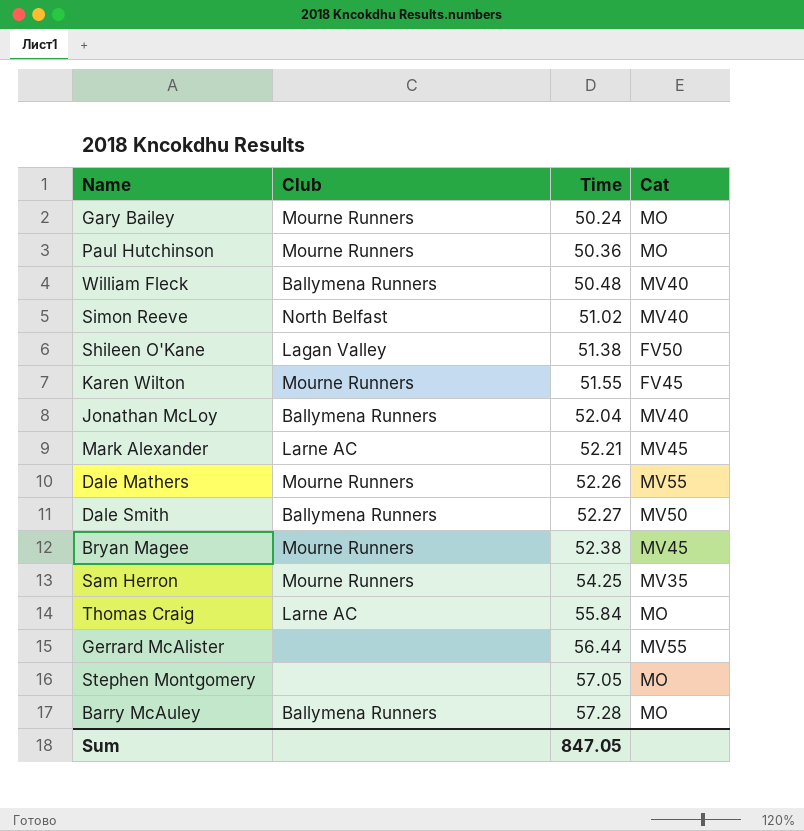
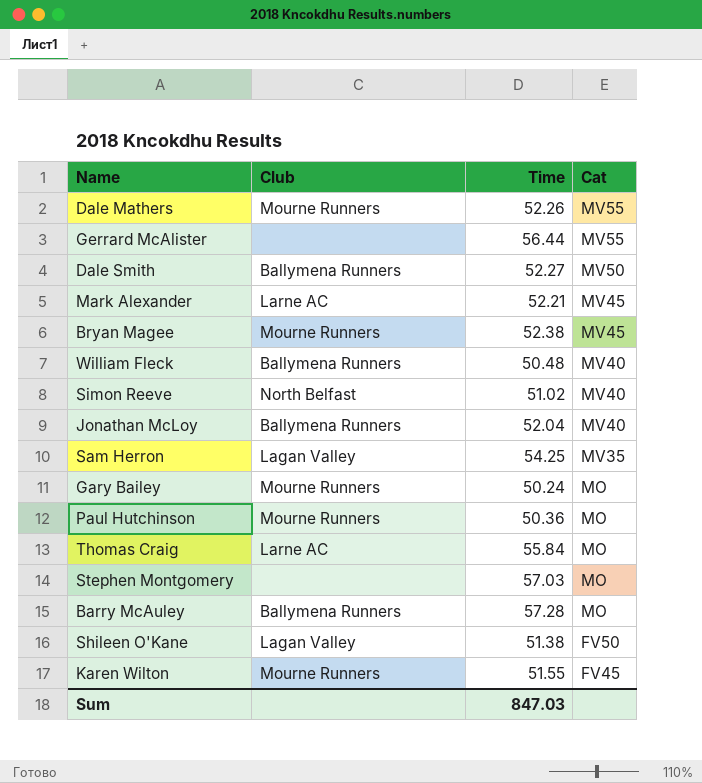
row order: Time ascending -> Cat descending
Sam Herron | Club: Mourne Runners -> Lagan Valley
Stephen Montgomery | Time: 57.05 -> 57.03
Sum | Time: 847.05 -> 847.03

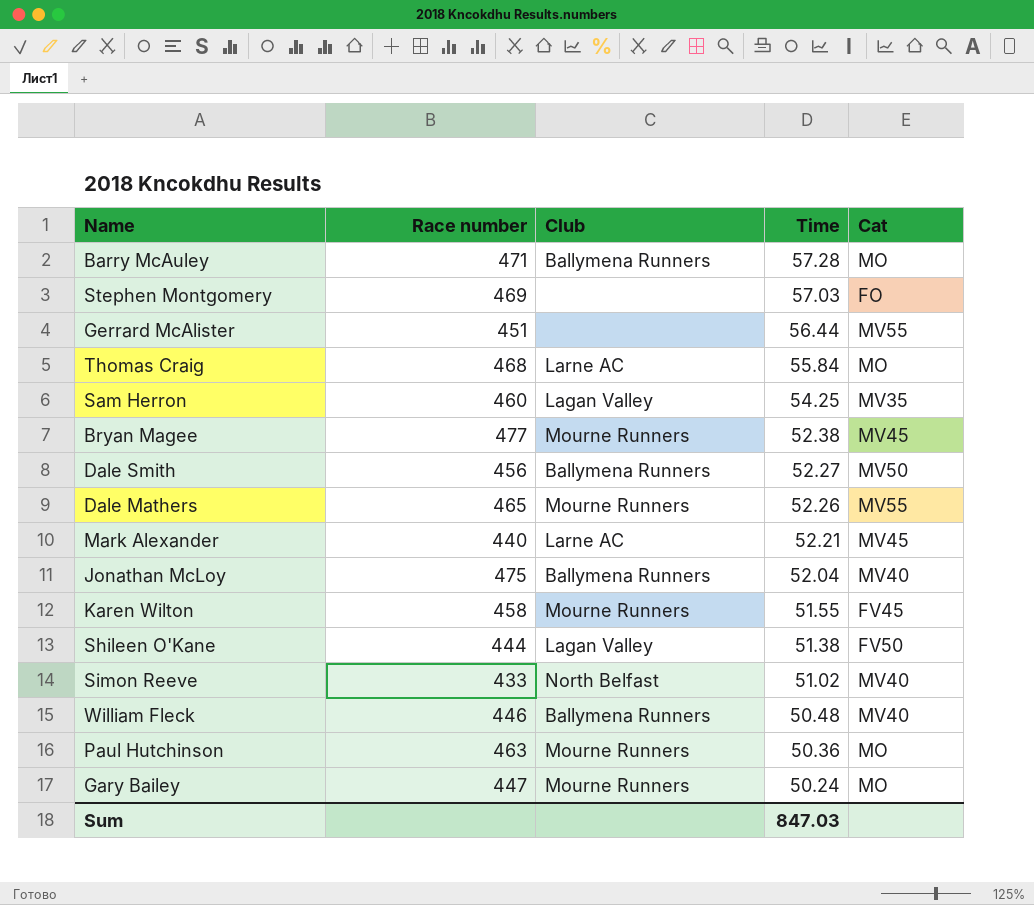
row order: Cat descending -> Time descending
column Race number | position: none -> 2
Stephen Montgomery | Cat: MO -> FO

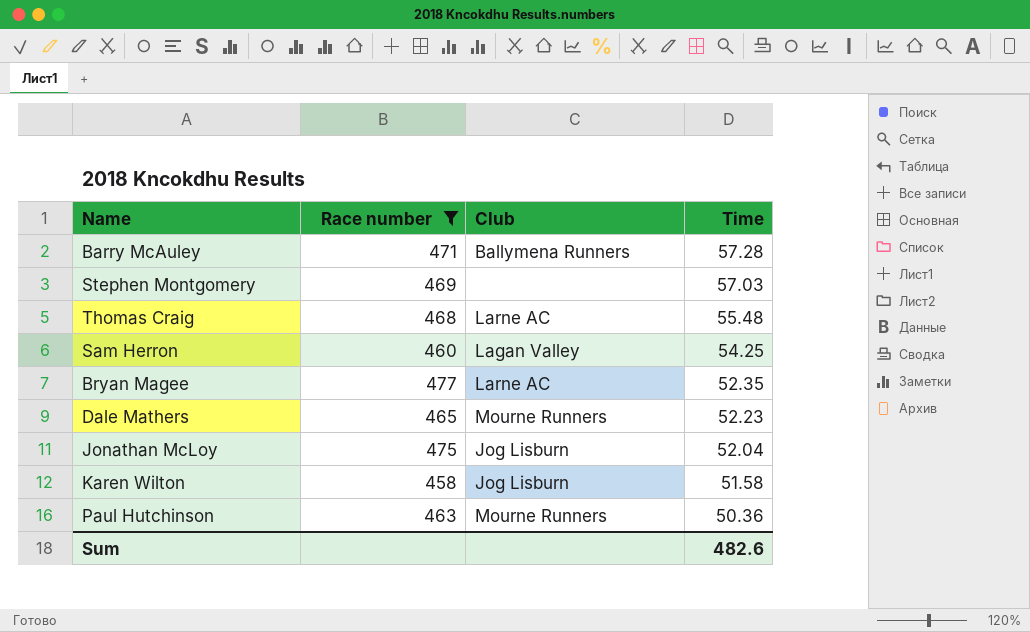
filter: none -> Race number >= 458
column Cat | position: 5 -> none
Thomas Craig | Time: 55.84 -> 55.48
Bryan Magee | Club: Mourne Runners -> Larne AC
Bryan Magee | Time: 52.38 -> 52.35
Dale Mathers | Time: 52.26 -> 52.23
Jonathan McLoy | Club: Ballymena Runners -> Jog Lisburn
Karen Wilton | Club: Mourne Runners -> Jog Lisburn
Karen Wilton | Time: 51.55 -> 51.58
Sum | Time: 847.03 -> 482.6

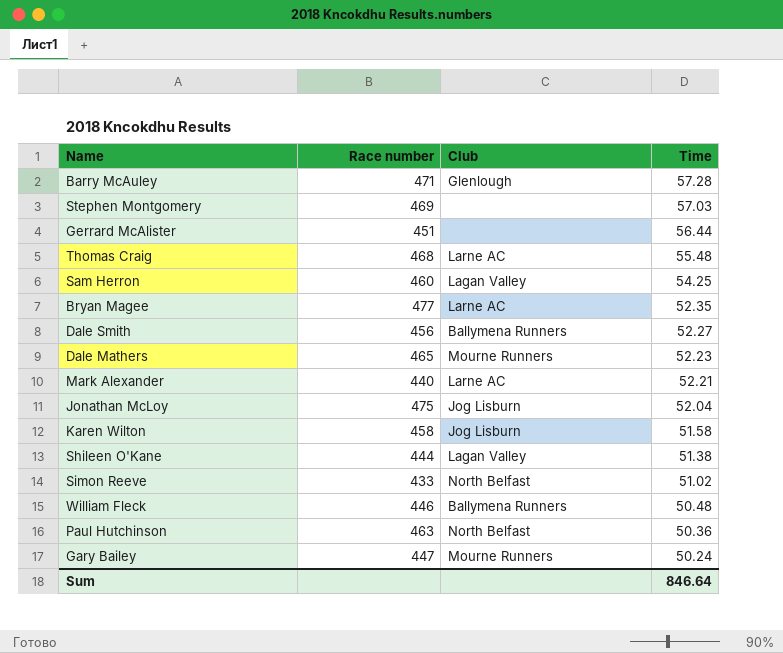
filter: Race number >= 458 -> none
Barry McAuley | Club: Ballymena Runners -> Glenlough
Paul Hutchinson | Club: Mourne Runners -> North Belfast
Sum | Time: 482.6 -> 846.64

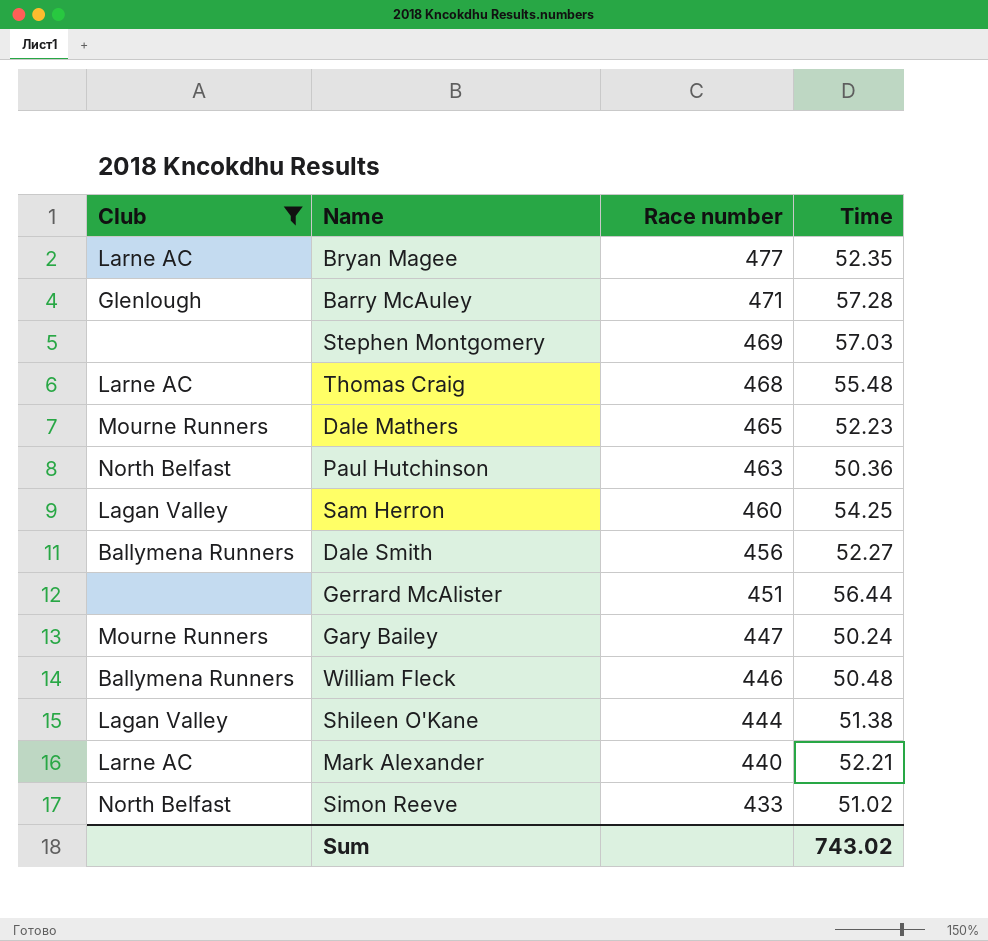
filter: none -> Club != Jog Lisburn
row order: Time descending -> Race number descending
column Club | position: 3 -> 1
Sum | Time: 846.64 -> 743.02

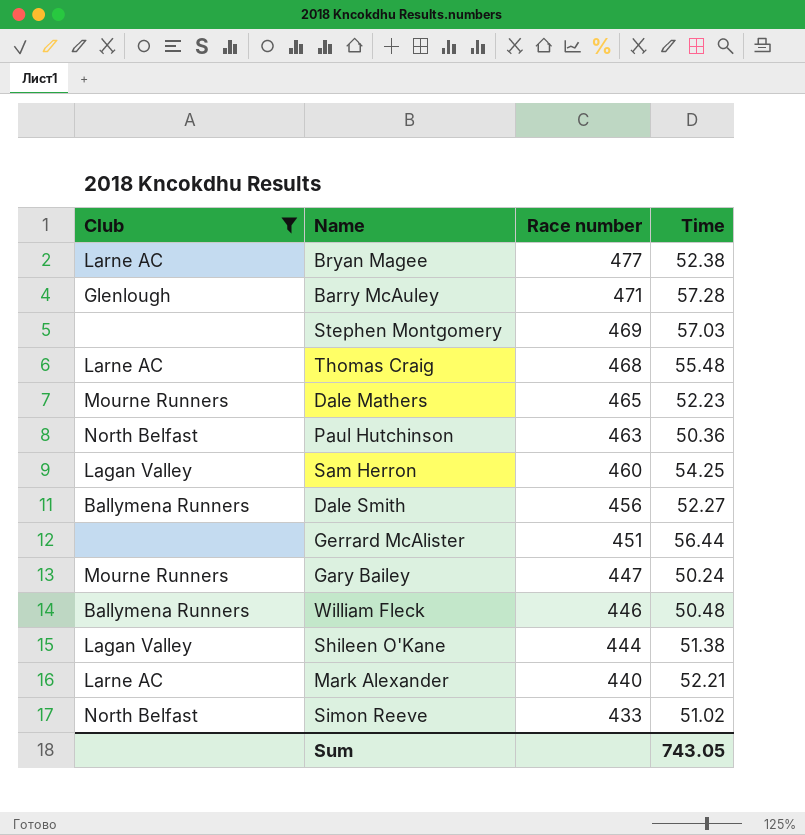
Bryan Magee | Time: 52.35 -> 52.38
Sum | Time: 743.02 -> 743.05

